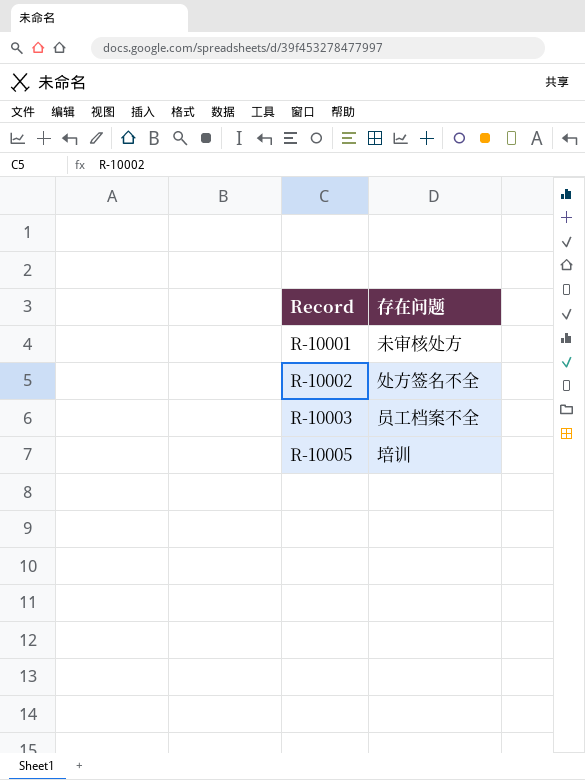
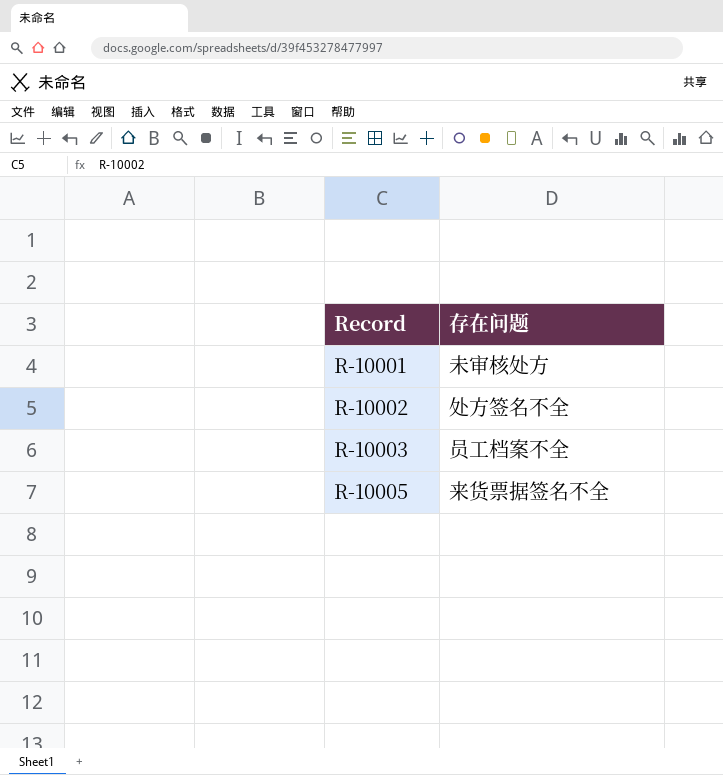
R-10005 | 存在问题: 培训 -> 来货票据签名不全

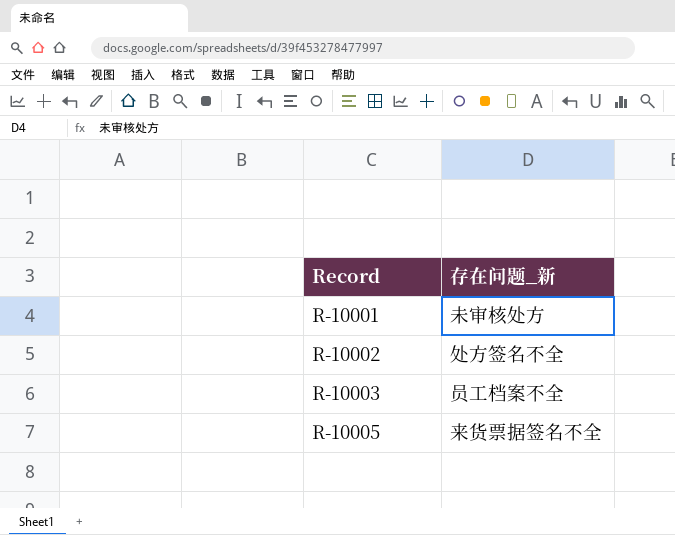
column name: 存在问题 -> 存在问题_新

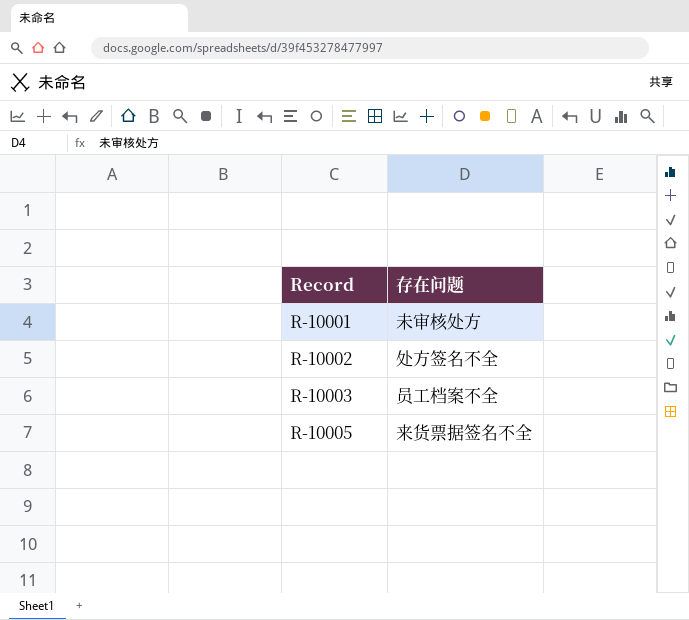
column name: 存在问题_新 -> 存在问题

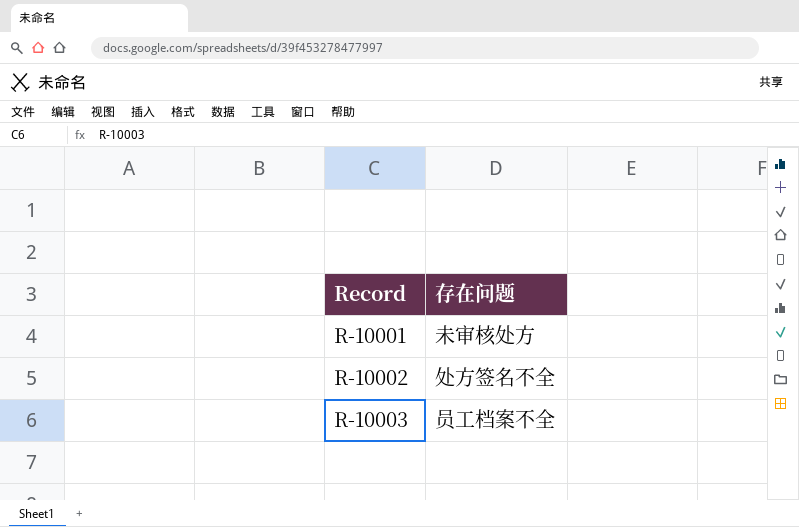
row R-10005: 来货票据签名不全 -> none

